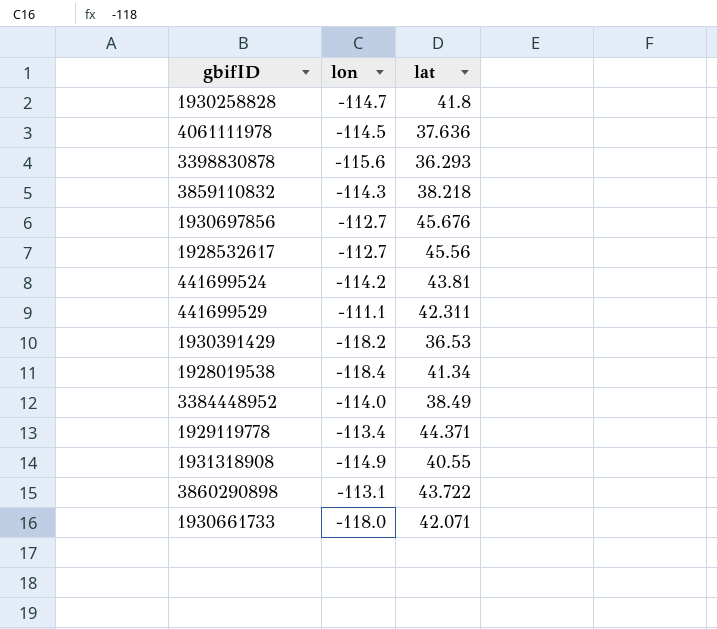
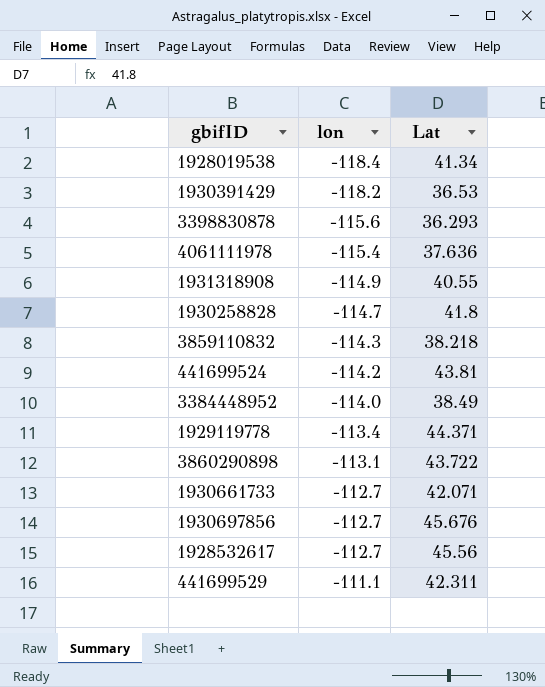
row order: none -> lon ascending
column name: lat -> Lat
4061111978 | lon: -114.5 -> -115.4
1930661733 | lon: -118.0 -> -112.7

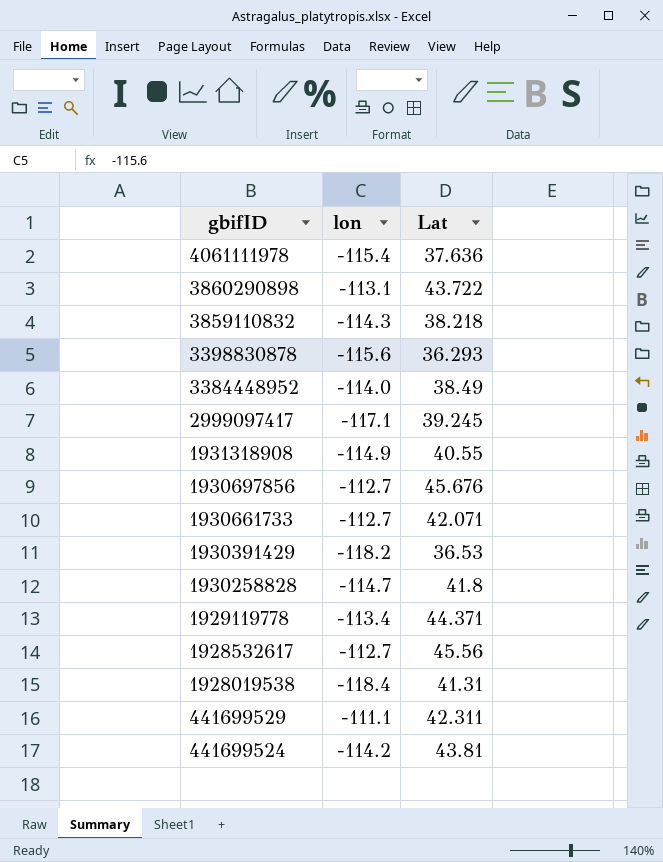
row order: lon ascending -> gbifID descending
row 2999097417: none -> -117.1 | 39.245
1928019538 | Lat: 41.34 -> 41.31

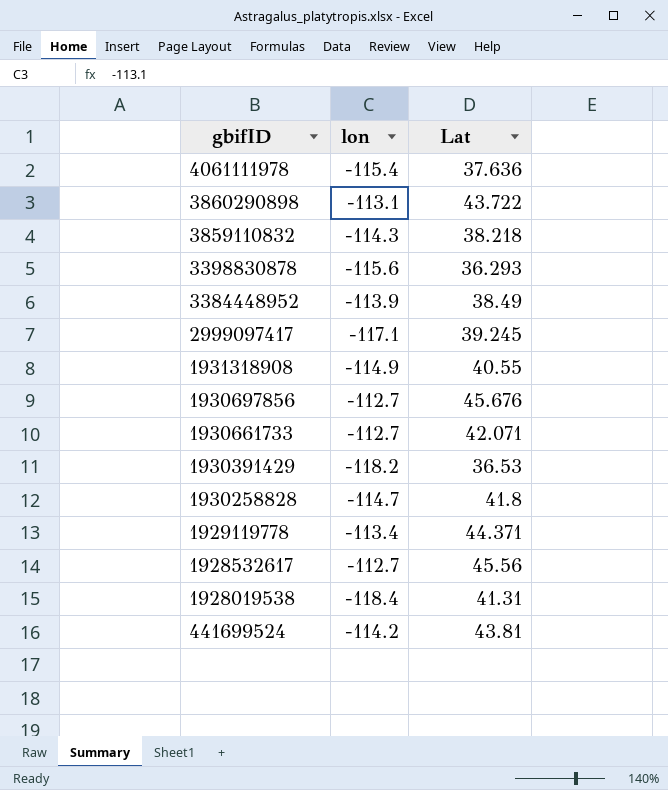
row 441699529: -111.1 | 42.311 -> none
3384448952 | lon: -114.0 -> -113.9

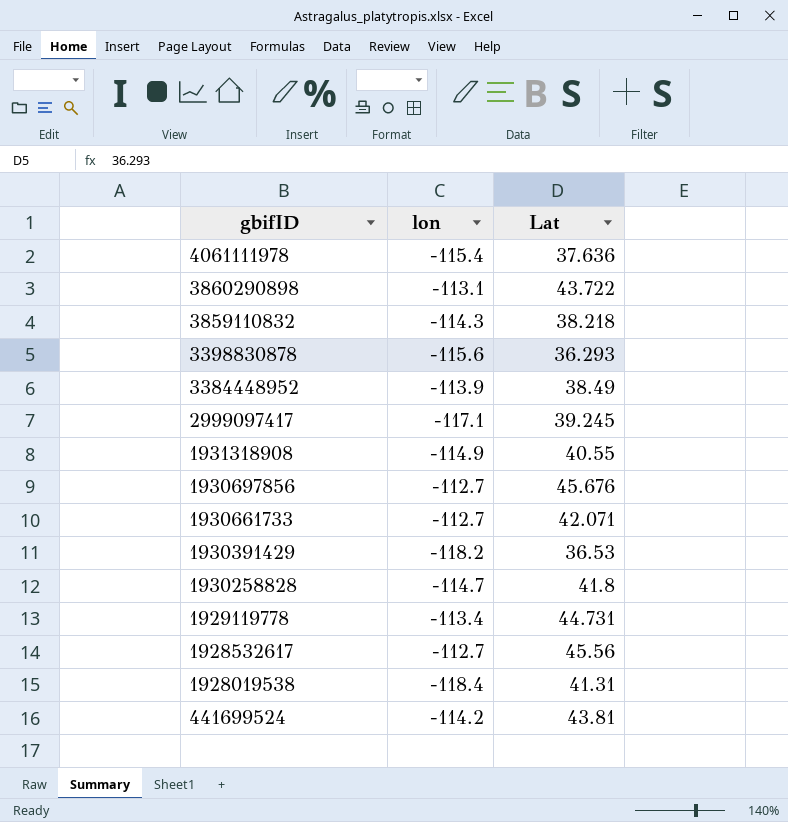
1929119778 | Lat: 44.371 -> 44.731

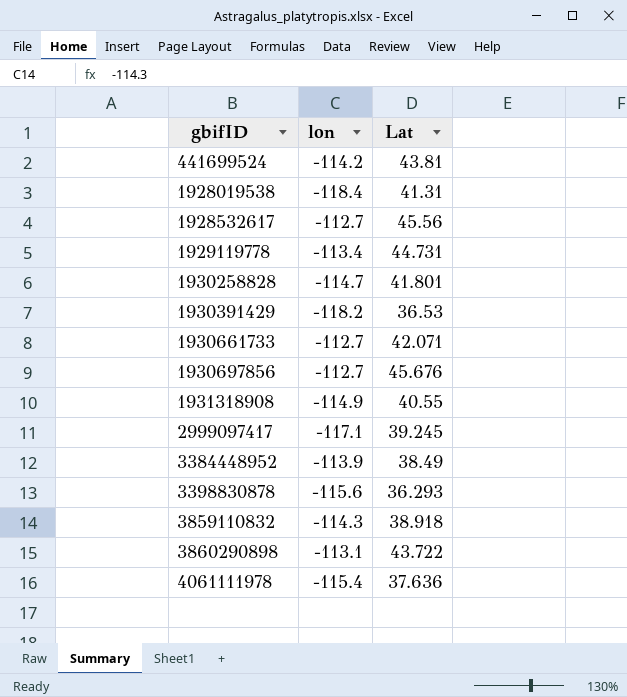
row order: gbifID descending -> gbifID ascending
1930258828 | Lat: 41.8 -> 41.801
3859110832 | Lat: 38.218 -> 38.918

